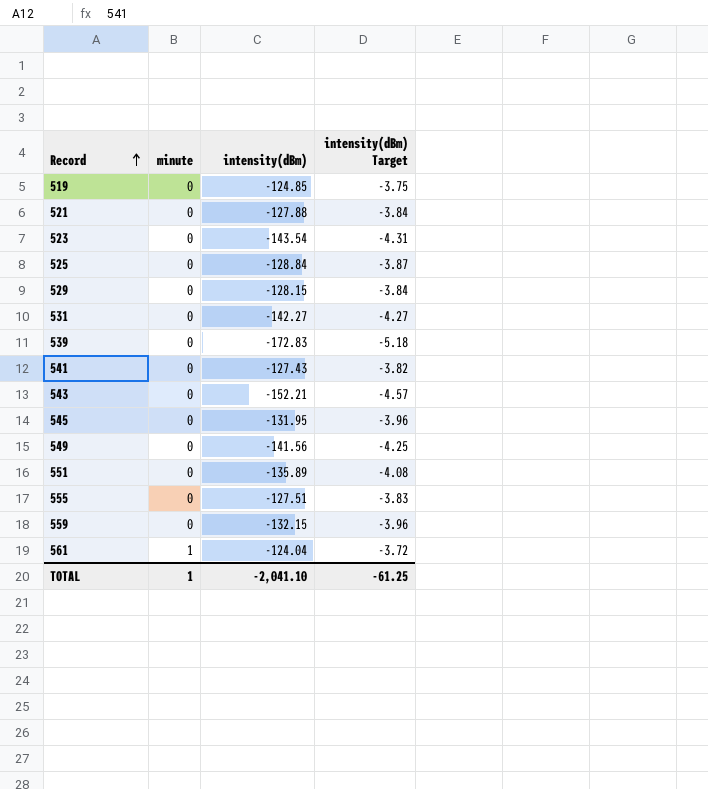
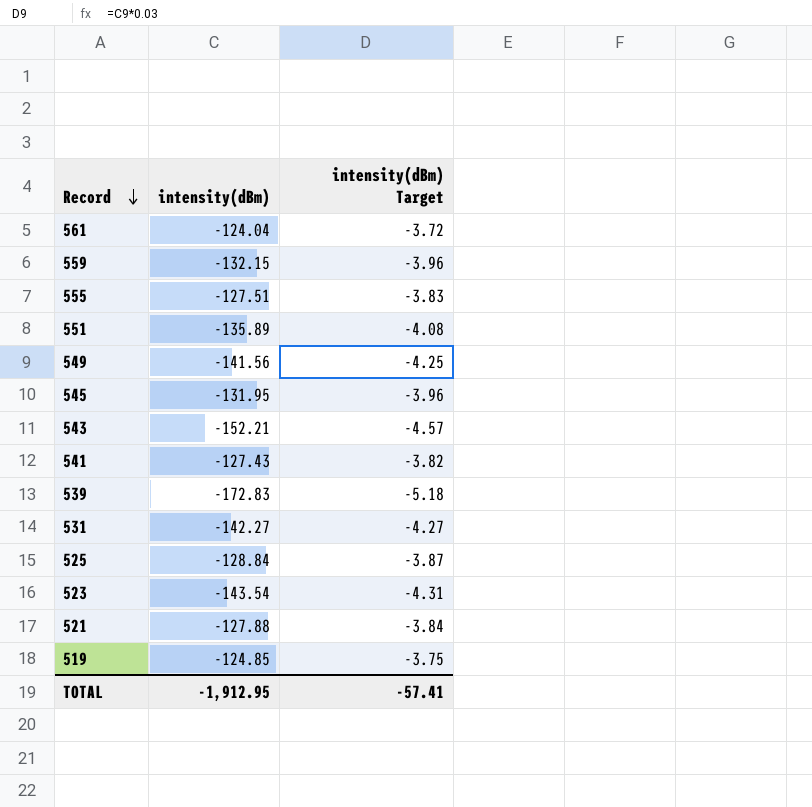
row order: Record ascending -> Record descending
column minute | position: 2 -> none
row 529: 0 | -128.15 | -3.84 -> none
TOTAL | intensity(dBm): -2,041.10 -> -1,912.95
TOTAL | intensity(dBm) Target: -61.25 -> -57.41

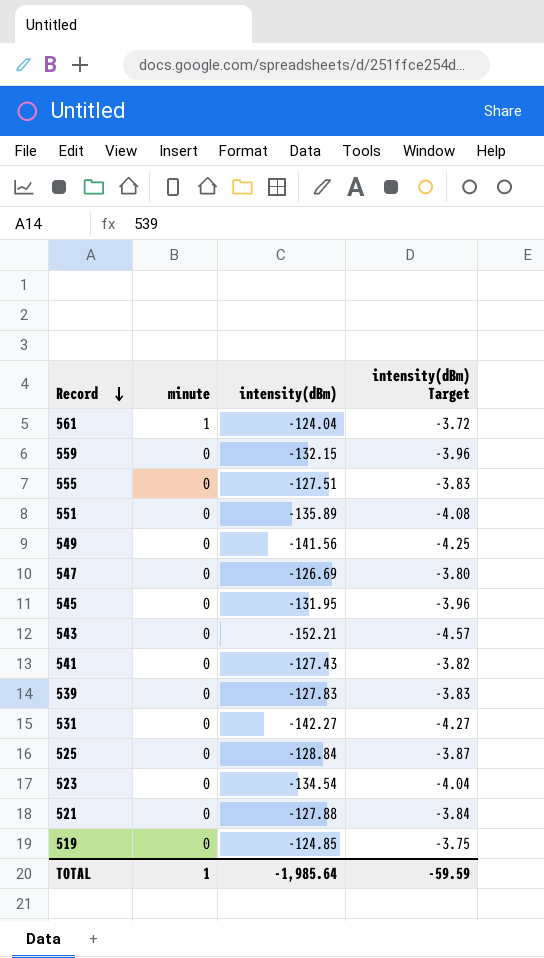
column minute | position: none -> 2
row 547: none -> 0 | -126.69 | -3.80
539 | intensity(dBm): -172.83 -> -127.83
539 | intensity(dBm) Target: -5.18 -> -3.83
523 | intensity(dBm): -143.54 -> -134.54
523 | intensity(dBm) Target: -4.31 -> -4.04
TOTAL | intensity(dBm): -1,912.95 -> -1,985.64
TOTAL | intensity(dBm) Target: -57.41 -> -59.59

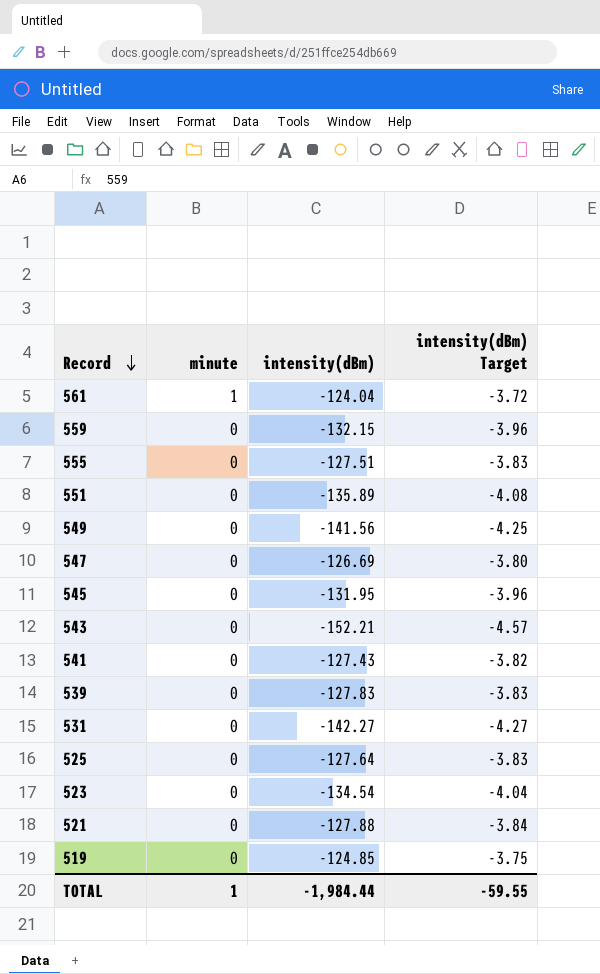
525 | intensity(dBm): -128.84 -> -127.64
525 | intensity(dBm) Target: -3.87 -> -3.83
TOTAL | intensity(dBm): -1,985.64 -> -1,984.44
TOTAL | intensity(dBm) Target: -59.59 -> -59.55

